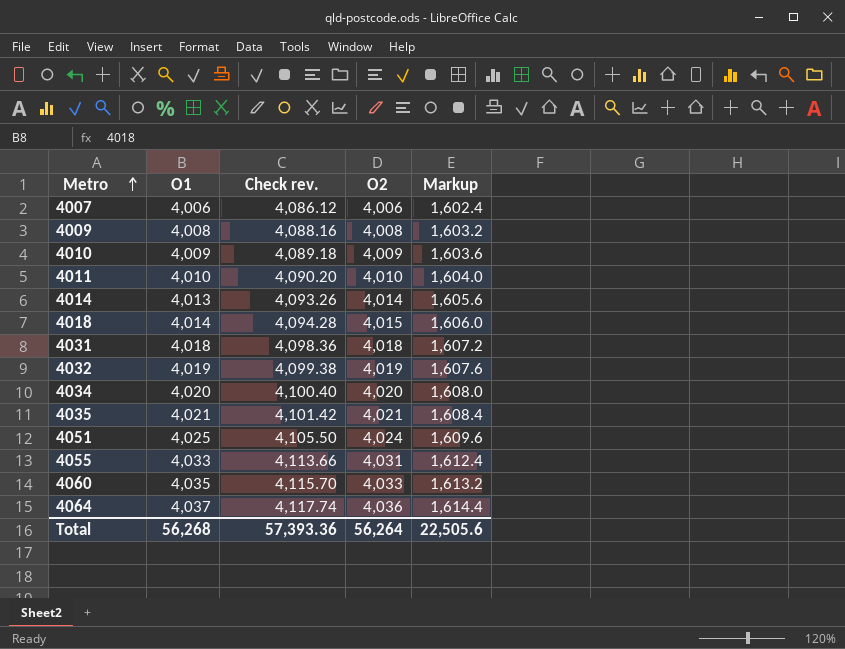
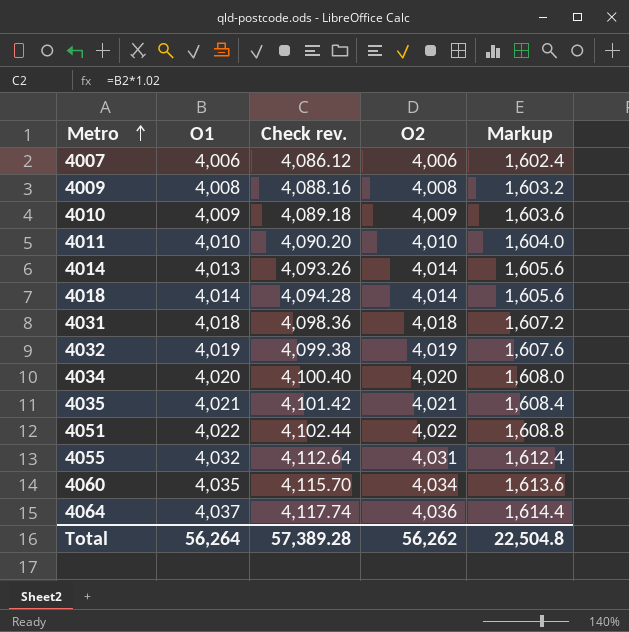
4018 | O2: 4,015 -> 4,014
4018 | Markup: 1,606.0 -> 1,605.6
4051 | O1: 4,025 -> 4,022
4051 | Check rev.: 4,105.50 -> 4,102.44
4051 | O2: 4,024 -> 4,022
4051 | Markup: 1,609.6 -> 1,608.8
4055 | O1: 4,033 -> 4,032
4055 | Check rev.: 4,113.66 -> 4,112.64
4060 | O2: 4,033 -> 4,034
4060 | Markup: 1,613.2 -> 1,613.6
Total | O1: 56,268 -> 56,264
Total | Check rev.: 57,393.36 -> 57,389.28
Total | O2: 56,264 -> 56,262
Total | Markup: 22,505.6 -> 22,504.8

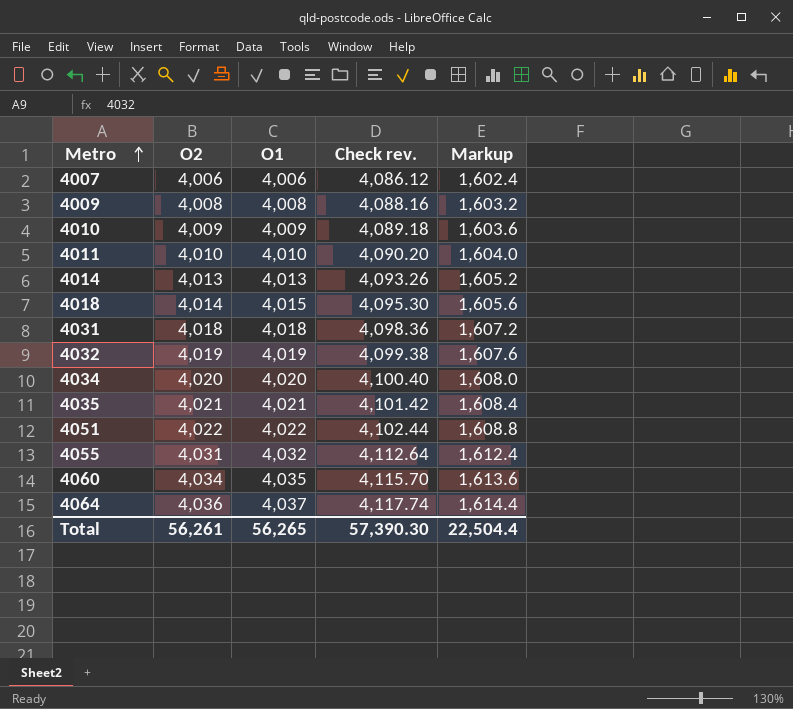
column O2 | position: 4 -> 2
4014 | O2: 4,014 -> 4,013
4014 | Markup: 1,605.6 -> 1,605.2
4018 | O1: 4,014 -> 4,015
4018 | Check rev.: 4,094.28 -> 4,095.30
Total | O2: 56,262 -> 56,261
Total | O1: 56,264 -> 56,265
Total | Check rev.: 57,389.28 -> 57,390.30
Total | Markup: 22,504.8 -> 22,504.4

